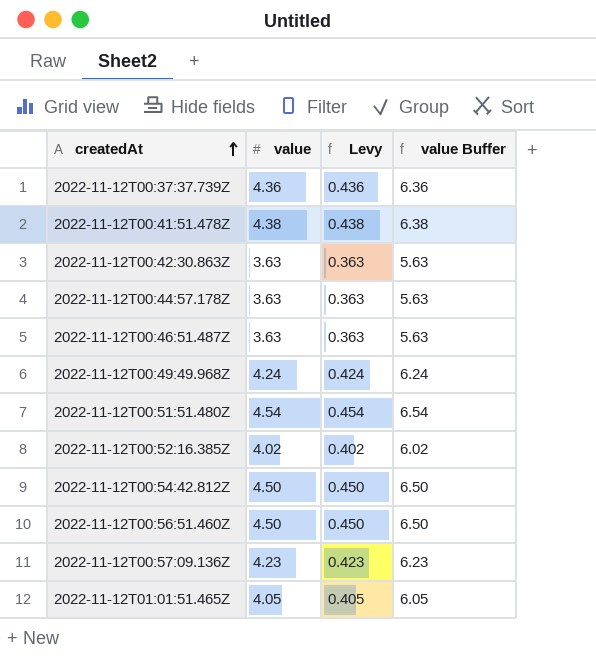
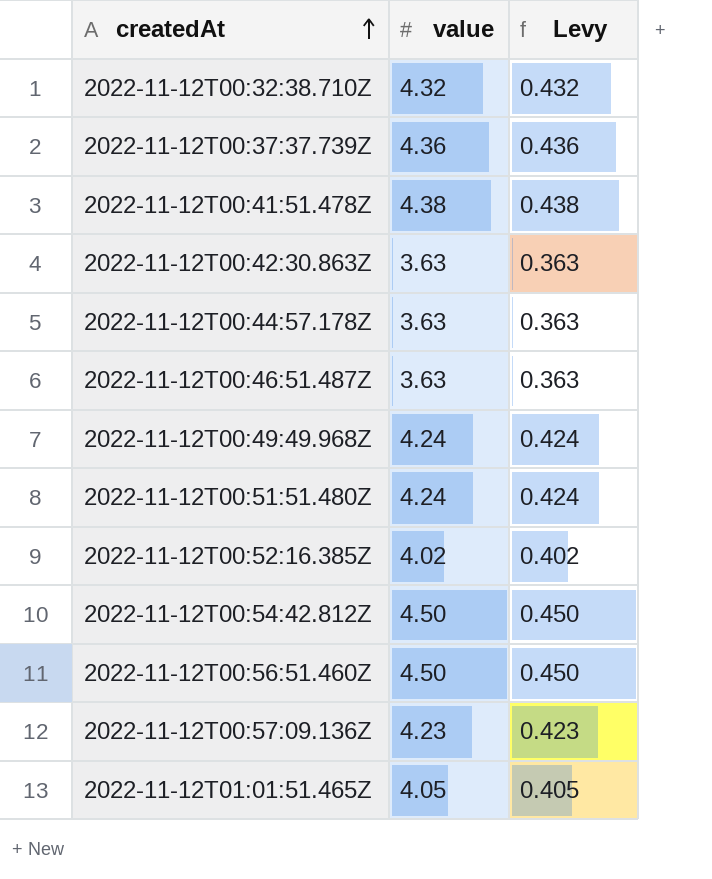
column value Buffer | formula: [value] + 2 -> none
row 2022-11-12T00:32:38.710Z: none -> 4.32 | 0.432
2022-11-12T00:51:51.480Z | value: 4.54 -> 4.24
2022-11-12T00:51:51.480Z | Levy: 0.454 -> 0.424

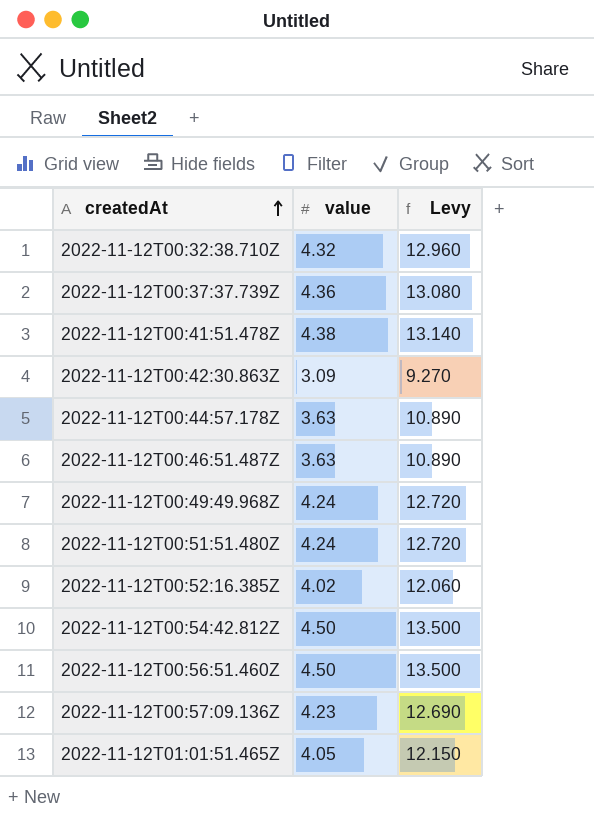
column Levy | formula: [value] * 0.1 -> [value] * 3
2022-11-12T00:42:30.863Z | value: 3.63 -> 3.09

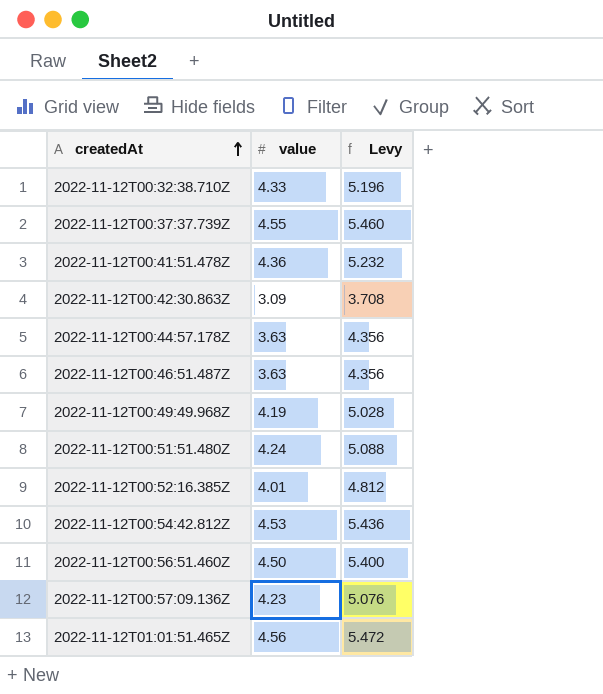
column Levy | formula: [value] * 3 -> [value] * 1.2
2022-11-12T00:32:38.710Z | value: 4.32 -> 4.33
2022-11-12T00:37:37.739Z | value: 4.36 -> 4.55
2022-11-12T00:41:51.478Z | value: 4.38 -> 4.36
2022-11-12T00:49:49.968Z | value: 4.24 -> 4.19
2022-11-12T00:52:16.385Z | value: 4.02 -> 4.01
2022-11-12T00:54:42.812Z | value: 4.50 -> 4.53
2022-11-12T01:01:51.465Z | value: 4.05 -> 4.56

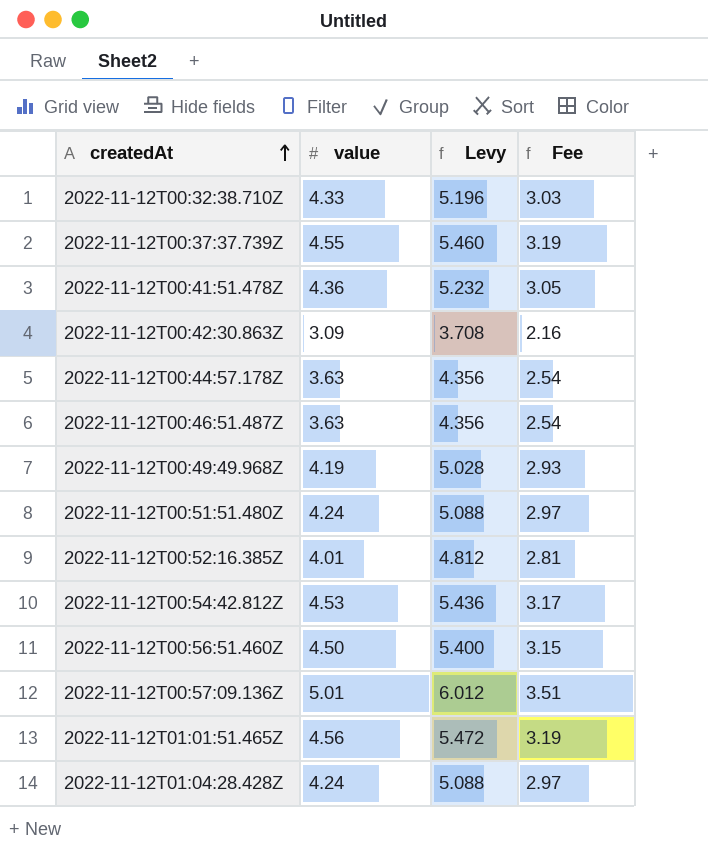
column Fee | formula: none -> [value] * 0.7
2022-11-12T00:57:09.136Z | value: 4.23 -> 5.01
2022-11-12T00:57:09.136Z | Levy: 5.076 -> 6.012
row 2022-11-12T01:04:28.428Z: none -> 4.24 | 5.088 | 2.97

